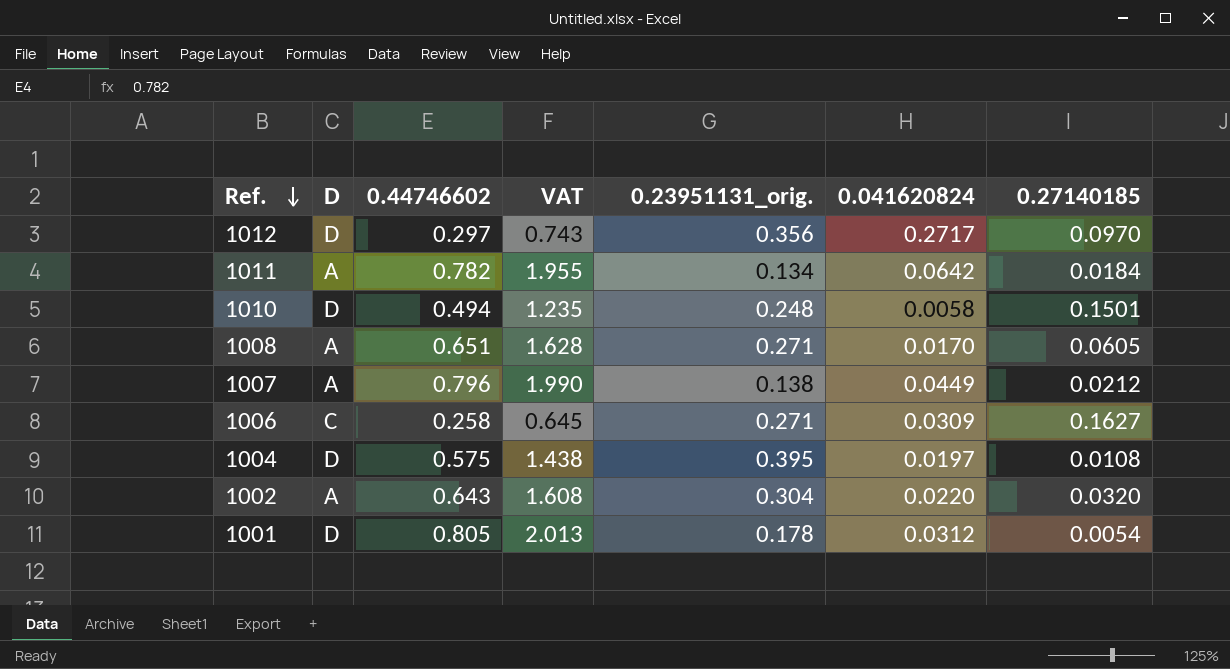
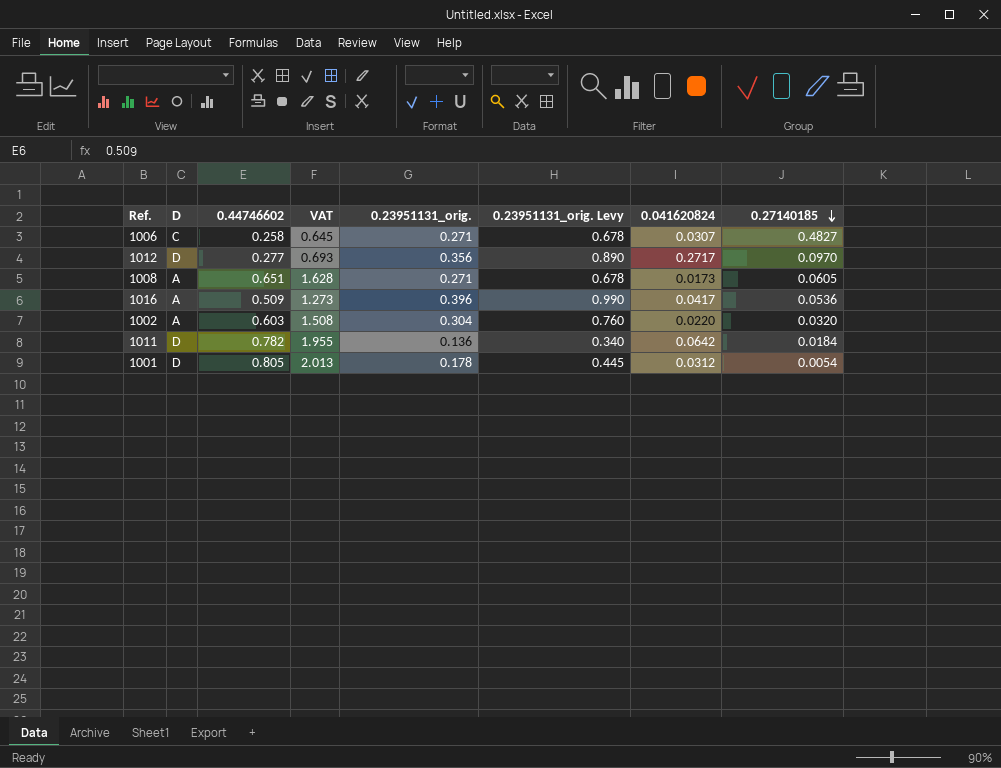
row order: Ref. descending -> 0.27140185 descending
column 0.23951131_orig. Levy | formula: none -> [0.23951131_orig.] * 2.5
row 1010: D | 0.494 | 1.235 | 0.248 | 0.0058 | 0.1501 -> none
row 1007: A | 0.796 | 1.990 | 0.138 | 0.0449 | 0.0212 -> none
row 1004: D | 0.575 | 1.438 | 0.395 | 0.0197 | 0.0108 -> none
1006 | 0.041620824: 0.0309 -> 0.0307
1006 | 0.27140185: 0.1627 -> 0.4827
1012 | 0.44746602: 0.297 -> 0.277
1012 | VAT: 0.743 -> 0.693
1008 | 0.041620824: 0.0170 -> 0.0173
row 1016: none -> A | 0.509 | 1.273 | 0.396 | 0.990 | 0.0417 | 0.0536
1002 | 0.44746602: 0.643 -> 0.603
1002 | VAT: 1.608 -> 1.508
1011 | D: A -> D
1011 | 0.23951131_orig.: 0.134 -> 0.136

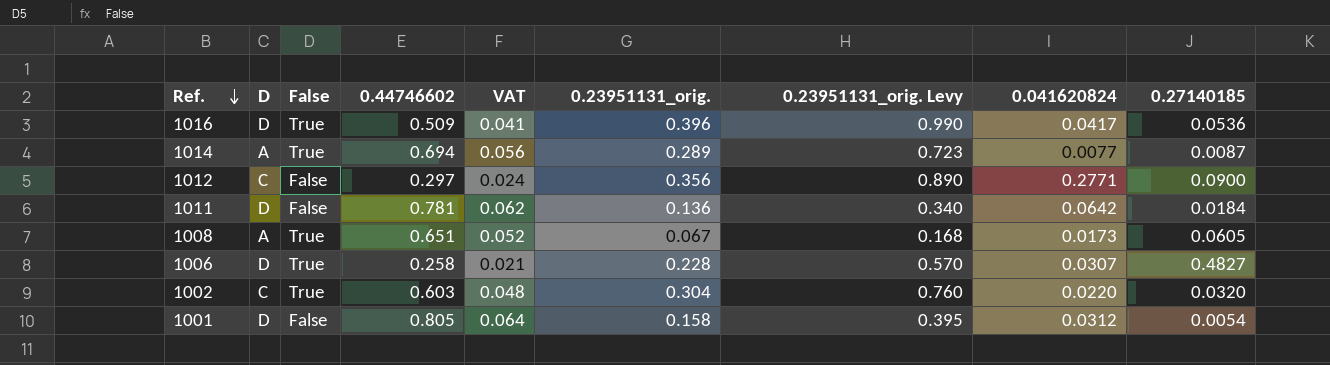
row order: 0.27140185 descending -> Ref. descending
column False | position: none -> 3
column VAT | formula: [0.44746602] * 2.5 -> [0.44746602] * 0.08
1016 | D: A -> D
row 1014: none -> A | True | 0.694 | 0.056 | 0.289 | 0.723 | 0.0077 | 0.0087
1012 | D: D -> C
1012 | 0.44746602: 0.277 -> 0.297
1012 | 0.041620824: 0.2717 -> 0.2771
1012 | 0.27140185: 0.0970 -> 0.0900
1011 | 0.44746602: 0.782 -> 0.781
1008 | 0.23951131_orig.: 0.271 -> 0.067
1008 | 0.23951131_orig. Levy: 0.678 -> 0.168
1006 | D: C -> D
1006 | 0.23951131_orig.: 0.271 -> 0.228
1006 | 0.23951131_orig. Levy: 0.678 -> 0.570
1002 | D: A -> C
1001 | 0.23951131_orig.: 0.178 -> 0.158
1001 | 0.23951131_orig. Levy: 0.445 -> 0.395

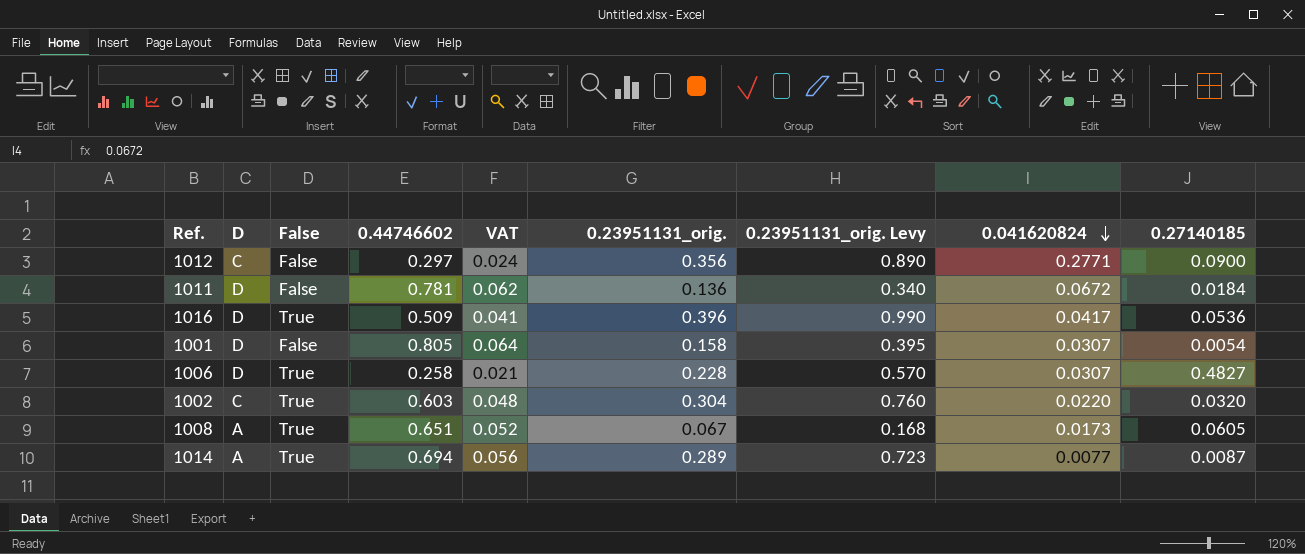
row order: Ref. descending -> 0.041620824 descending
1011 | 0.041620824: 0.0642 -> 0.0672
1001 | 0.041620824: 0.0312 -> 0.0307

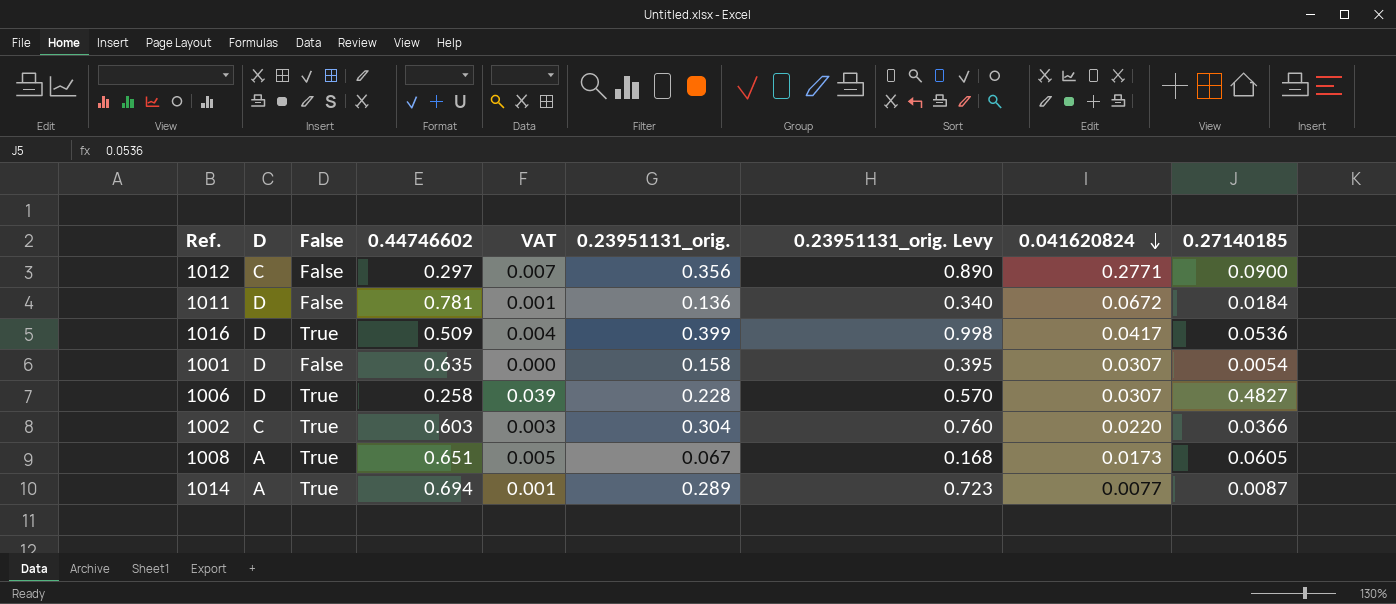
column VAT | formula: [0.44746602] * 0.08 -> [0.27140185] * 0.08
1016 | 0.23951131_orig.: 0.396 -> 0.399
1016 | 0.23951131_orig. Levy: 0.990 -> 0.998
1001 | 0.44746602: 0.805 -> 0.635
1002 | 0.27140185: 0.0320 -> 0.0366

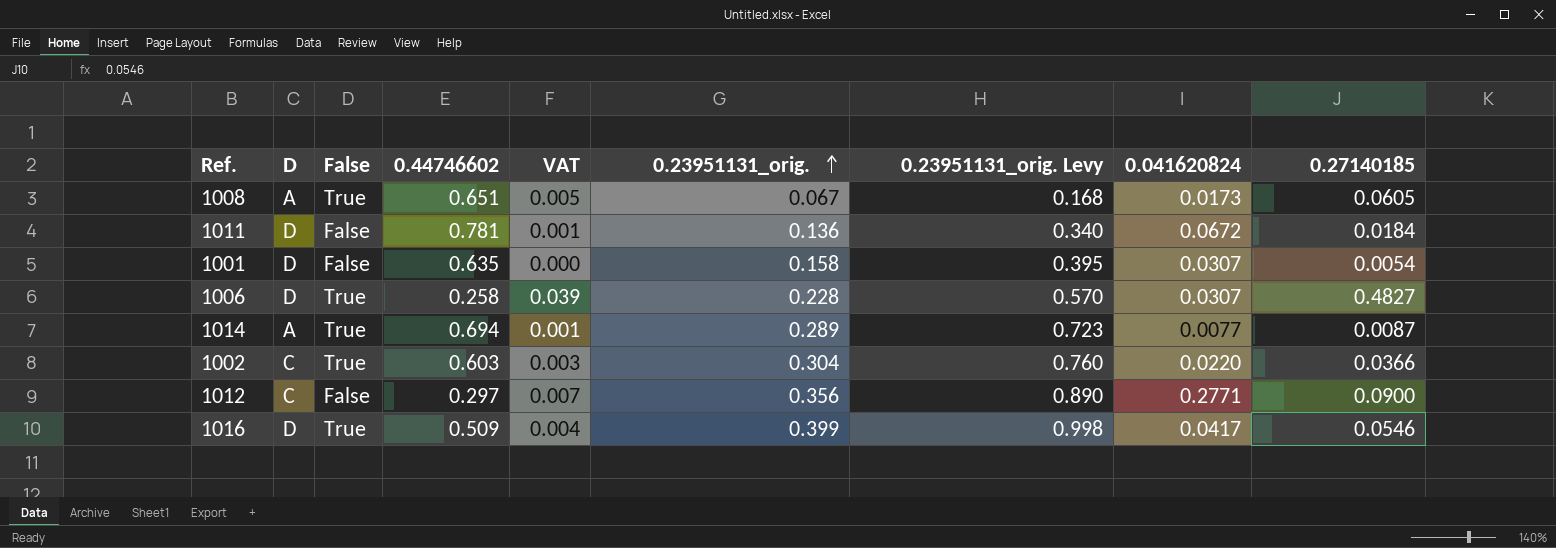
row order: 0.041620824 descending -> 0.23951131_orig. ascending
1016 | 0.27140185: 0.0536 -> 0.0546

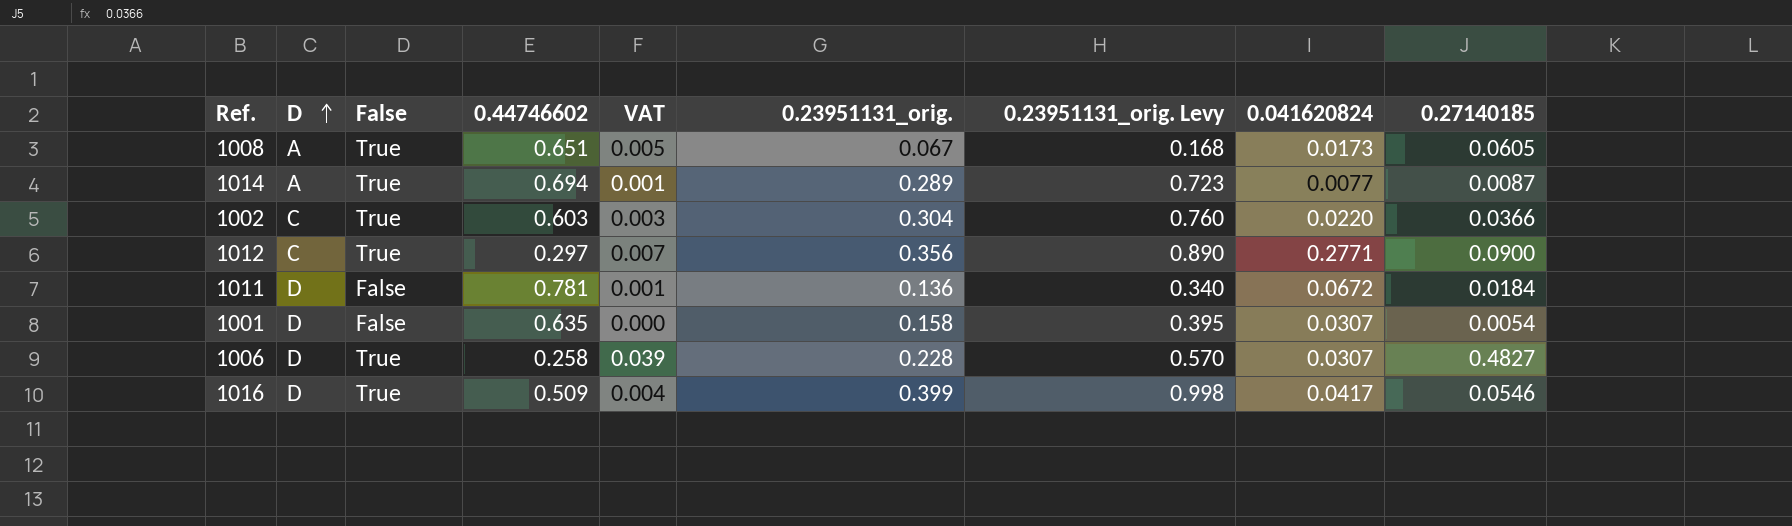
row order: 0.23951131_orig. ascending -> D ascending
1012 | False: False -> True

